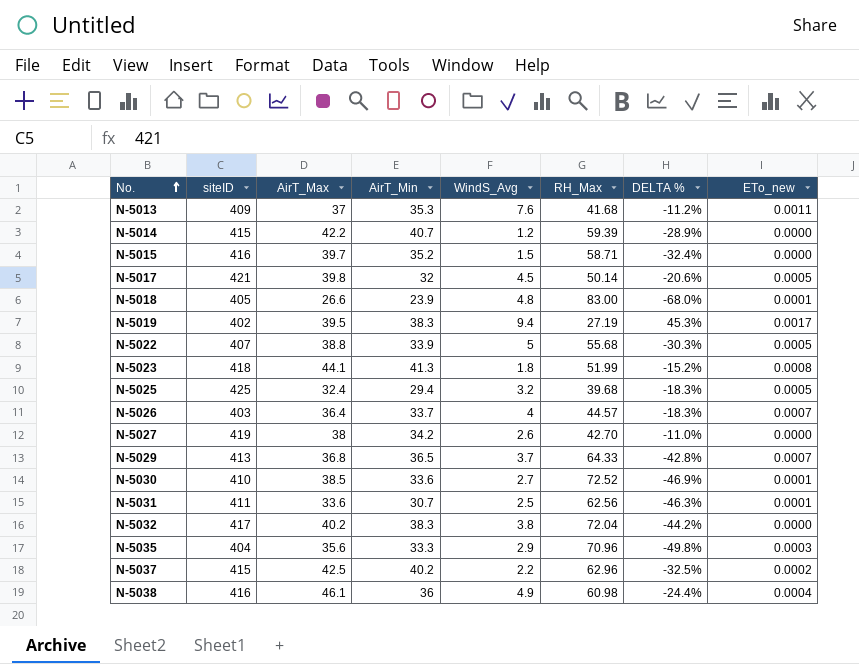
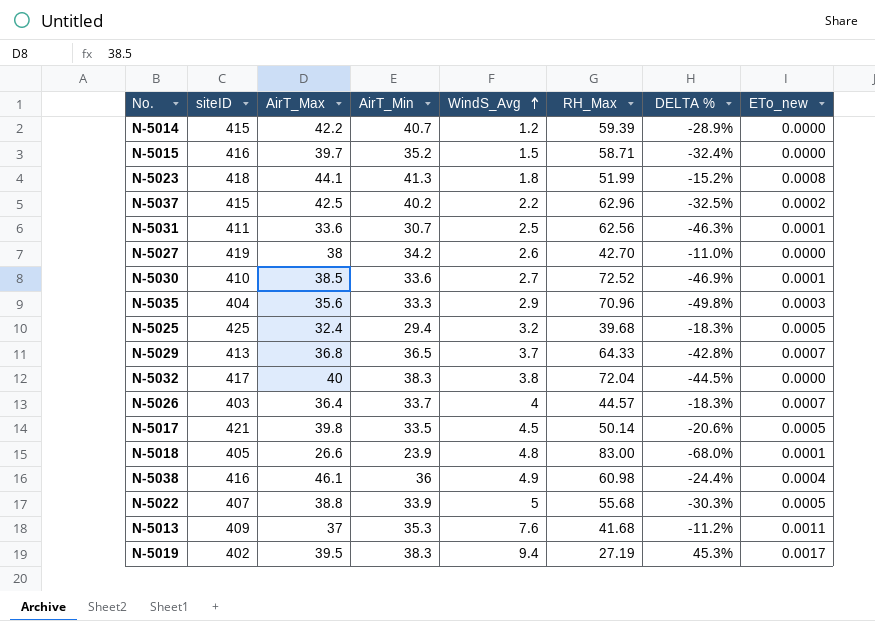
row order: No. ascending -> WindS_Avg ascending
N-5032 | AirT_Max: 40.2 -> 40
N-5032 | DELTA %: -44.2% -> -44.5%
N-5017 | AirT_Min: 32 -> 33.5

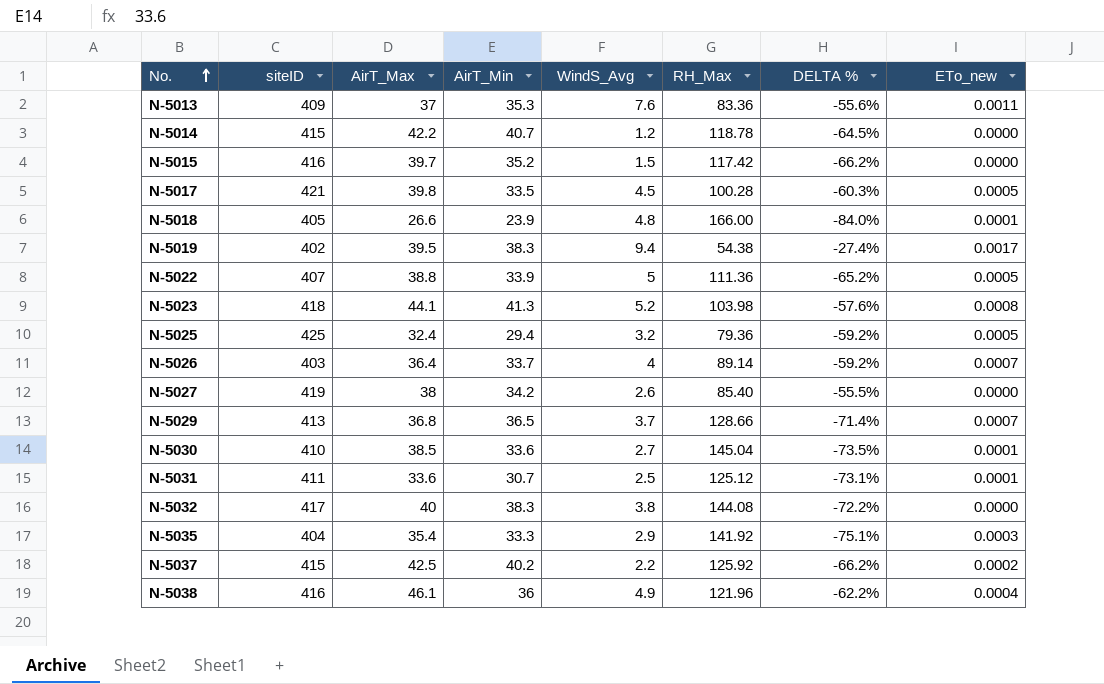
row order: WindS_Avg ascending -> No. ascending
N-5013 | RH_Max: 41.68 -> 83.36
N-5013 | DELTA %: -11.2% -> -55.6%
N-5014 | RH_Max: 59.39 -> 118.78
N-5014 | DELTA %: -28.9% -> -64.5%
N-5015 | RH_Max: 58.71 -> 117.42
N-5015 | DELTA %: -32.4% -> -66.2%
N-5017 | RH_Max: 50.14 -> 100.28
N-5017 | DELTA %: -20.6% -> -60.3%
N-5018 | RH_Max: 83.00 -> 166.00
N-5018 | DELTA %: -68.0% -> -84.0%
N-5019 | RH_Max: 27.19 -> 54.38
N-5019 | DELTA %: 45.3% -> -27.4%
N-5022 | RH_Max: 55.68 -> 111.36
N-5022 | DELTA %: -30.3% -> -65.2%
N-5023 | WindS_Avg: 1.8 -> 5.2
N-5023 | RH_Max: 51.99 -> 103.98
N-5023 | DELTA %: -15.2% -> -57.6%
N-5025 | RH_Max: 39.68 -> 79.36
N-5025 | DELTA %: -18.3% -> -59.2%
N-5026 | RH_Max: 44.57 -> 89.14
N-5026 | DELTA %: -18.3% -> -59.2%
N-5027 | RH_Max: 42.70 -> 85.40
N-5027 | DELTA %: -11.0% -> -55.5%
N-5029 | RH_Max: 64.33 -> 128.66
N-5029 | DELTA %: -42.8% -> -71.4%
N-5030 | RH_Max: 72.52 -> 145.04
N-5030 | DELTA %: -46.9% -> -73.5%
N-5031 | RH_Max: 62.56 -> 125.12
N-5031 | DELTA %: -46.3% -> -73.1%
N-5032 | RH_Max: 72.04 -> 144.08
N-5032 | DELTA %: -44.5% -> -72.2%
N-5035 | AirT_Max: 35.6 -> 35.4
N-5035 | RH_Max: 70.96 -> 141.92
N-5035 | DELTA %: -49.8% -> -75.1%
N-5037 | RH_Max: 62.96 -> 125.92
N-5037 | DELTA %: -32.5% -> -66.2%
N-5038 | RH_Max: 60.98 -> 121.96
N-5038 | DELTA %: -24.4% -> -62.2%

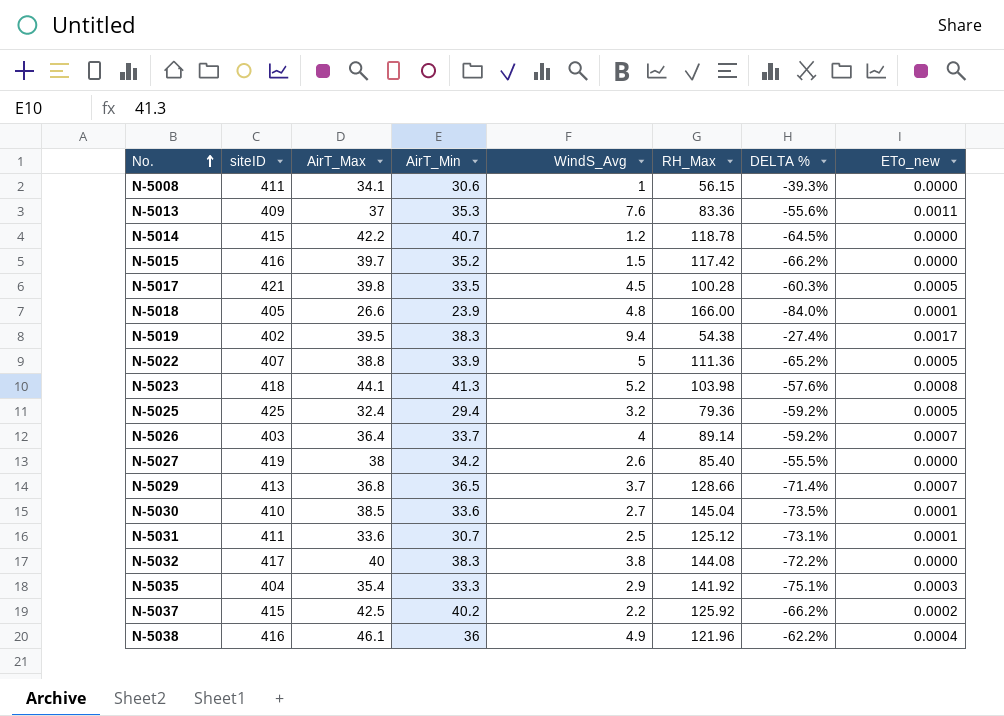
row N-5008: none -> 411 | 34.1 | 30.6 | 1 | 56.15 | -39.3% | 0.0000

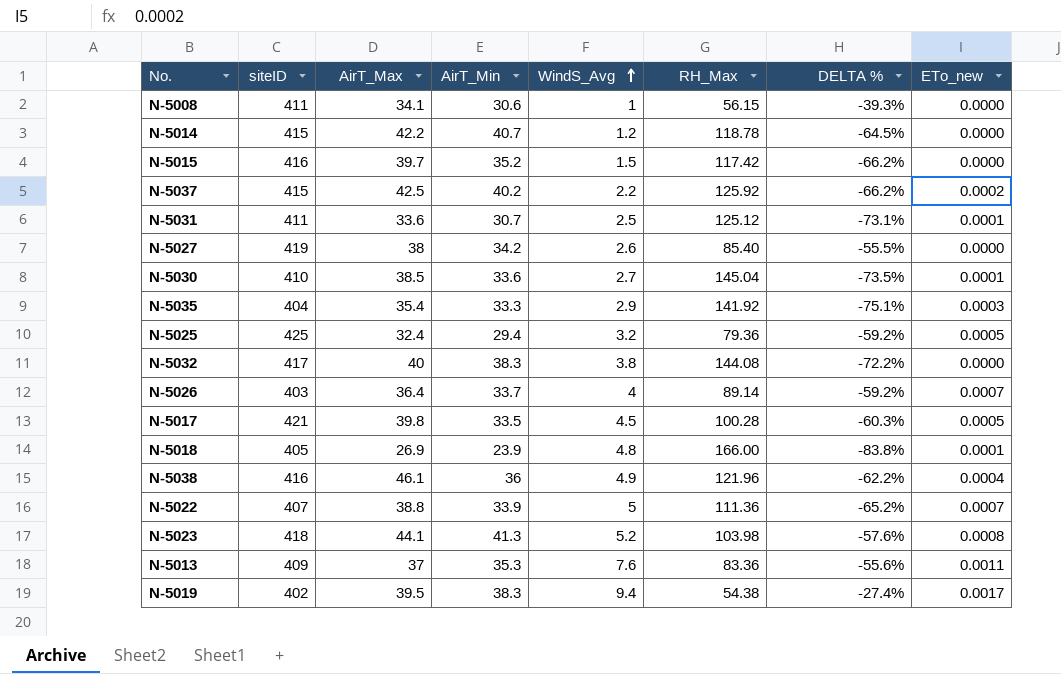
row order: No. ascending -> WindS_Avg ascending
row N-5029: 413 | 36.8 | 36.5 | 3.7 | 128.66 | -71.4% | 0.0007 -> none
N-5018 | AirT_Max: 26.6 -> 26.9
N-5018 | DELTA %: -84.0% -> -83.8%
N-5022 | ETo_new: 0.0005 -> 0.0007

